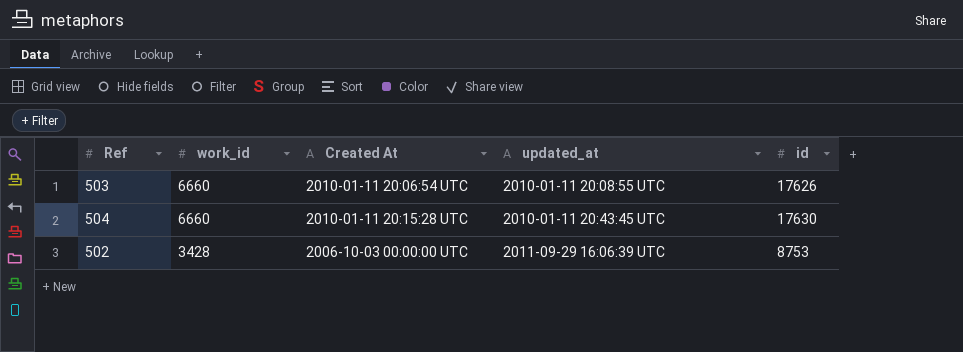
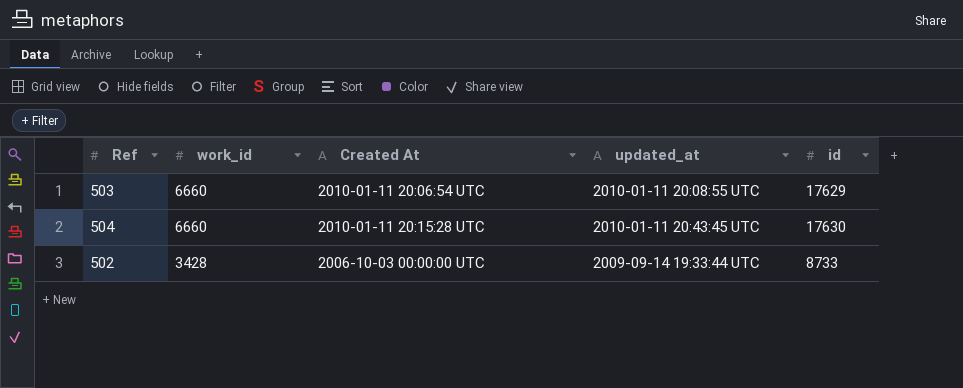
503 | id: 17626 -> 17629
502 | updated_at: 2011-09-29 16:06:39 UTC -> 2009-09-14 19:33:44 UTC
502 | id: 8753 -> 8733

